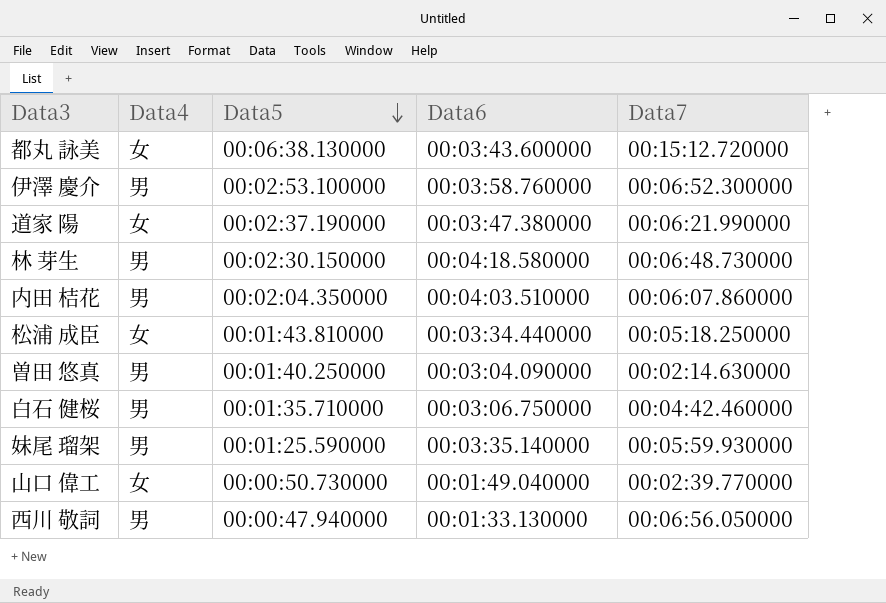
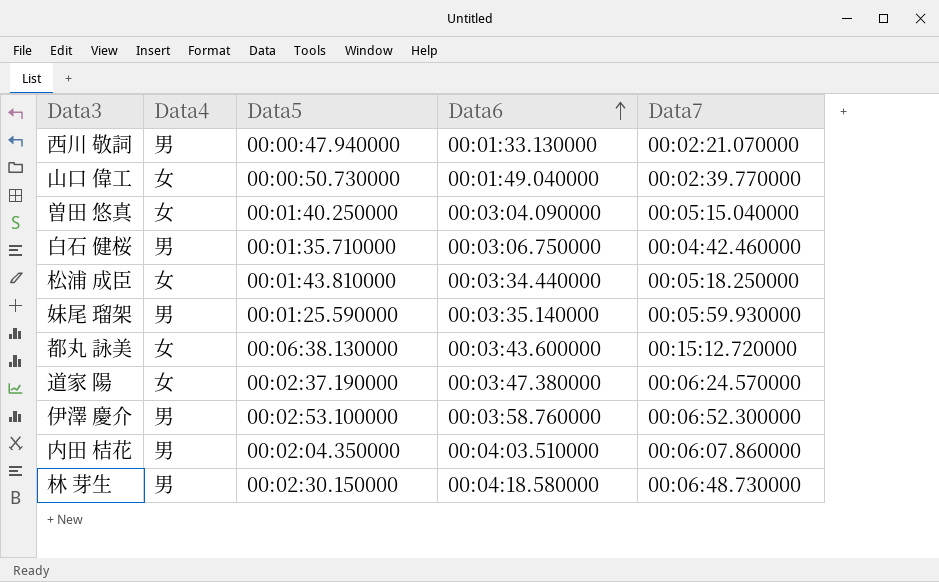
row order: Data5 descending -> Data6 ascending
西川 敬詞 | Data7: 00:06:56.050000 -> 00:02:21.070000
曽田 悠真 | Data4: 男 -> 女
曽田 悠真 | Data7: 00:02:14.630000 -> 00:05:15.040000
道家 陽 | Data7: 00:06:21.990000 -> 00:06:24.570000

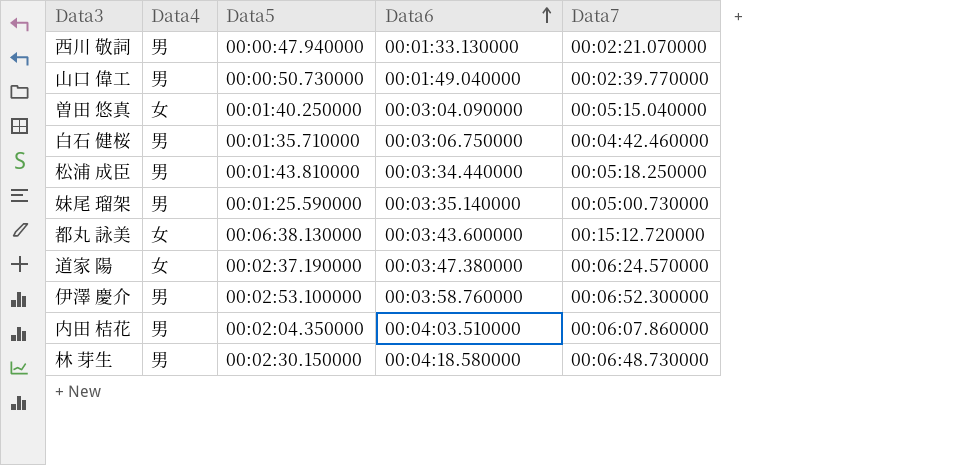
山口 偉工 | Data4: 女 -> 男
松浦 成臣 | Data4: 女 -> 男
妹尾 瑠架 | Data7: 00:05:59.930000 -> 00:05:00.730000

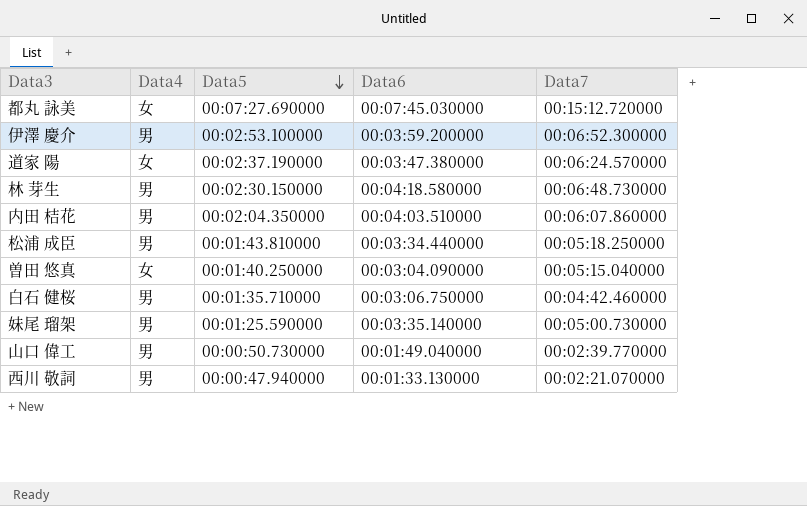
row order: Data6 ascending -> Data5 descending
都丸 詠美 | Data5: 00:06:38.130000 -> 00:07:27.690000
都丸 詠美 | Data6: 00:03:43.600000 -> 00:07:45.030000
伊澤 慶介 | Data6: 00:03:58.760000 -> 00:03:59.200000

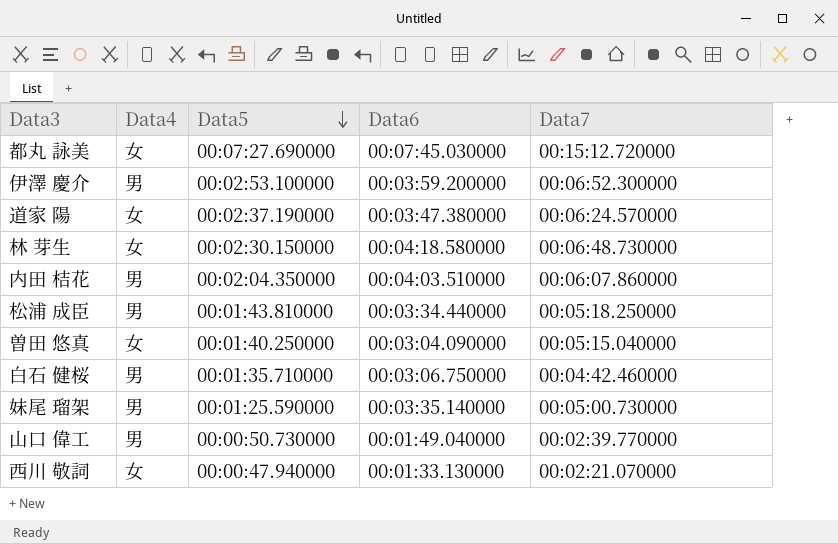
林 芽生 | Data4: 男 -> 女
西川 敬詞 | Data4: 男 -> 女

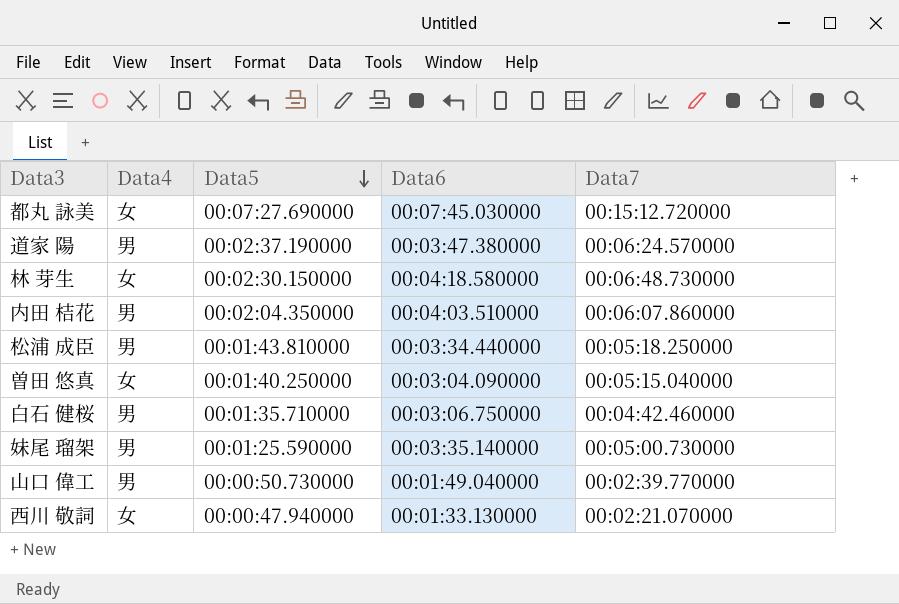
row 伊澤 慶介: 男 | 00:02:53.100000 | 00:03:59.200000 | 00:06:52.300000 -> none
道家 陽 | Data4: 女 -> 男

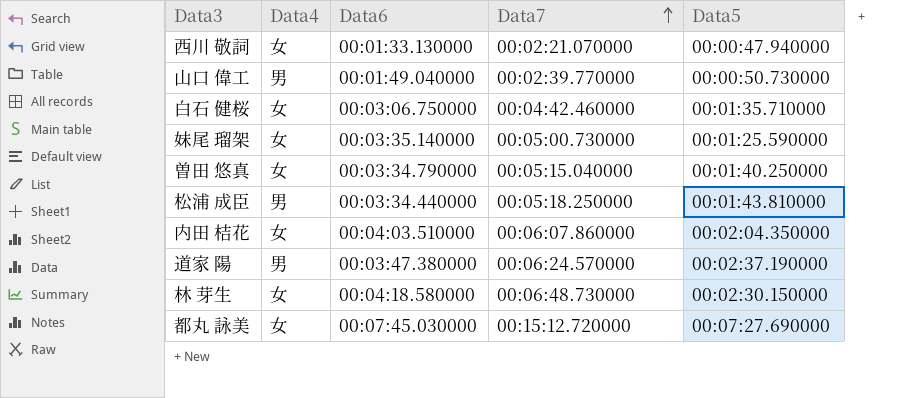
row order: Data5 descending -> Data7 ascending
column Data5 | position: 3 -> 5
白石 健桜 | Data4: 男 -> 女
妹尾 瑠架 | Data4: 男 -> 女
曽田 悠真 | Data6: 00:03:04.090000 -> 00:03:34.790000
内田 桔花 | Data4: 男 -> 女

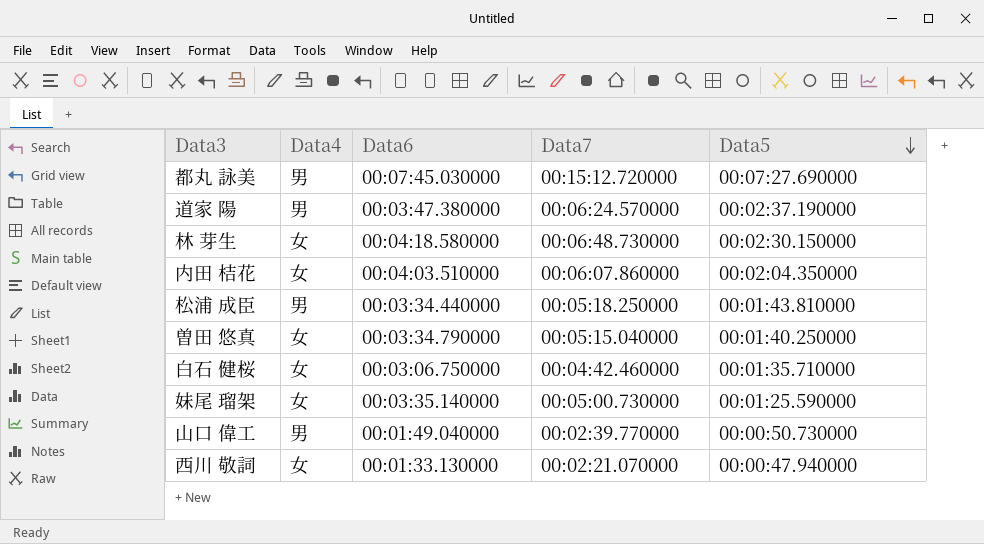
row order: Data7 ascending -> Data5 descending
都丸 詠美 | Data4: 女 -> 男

